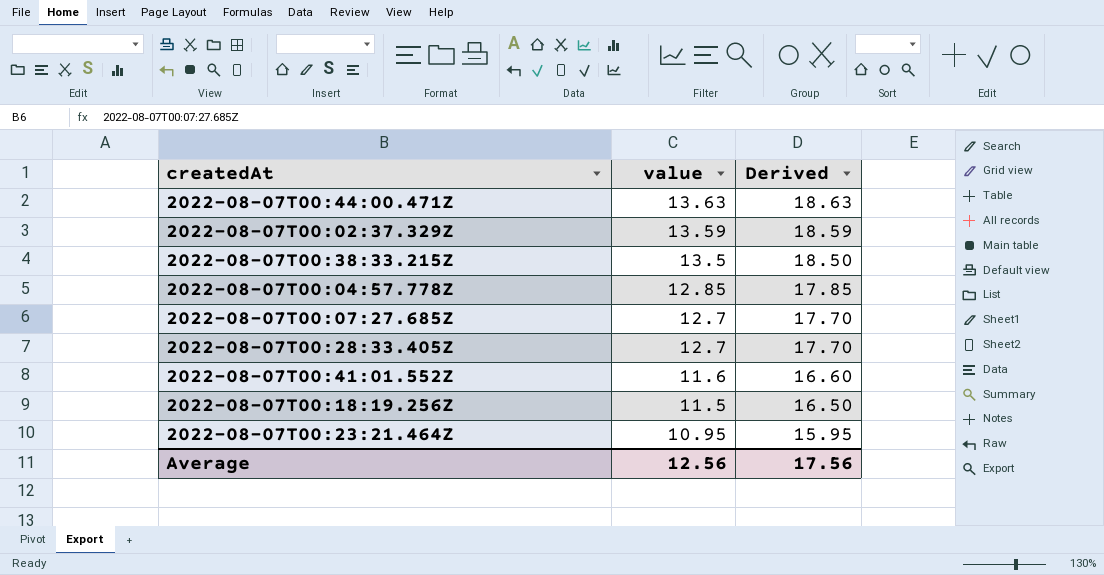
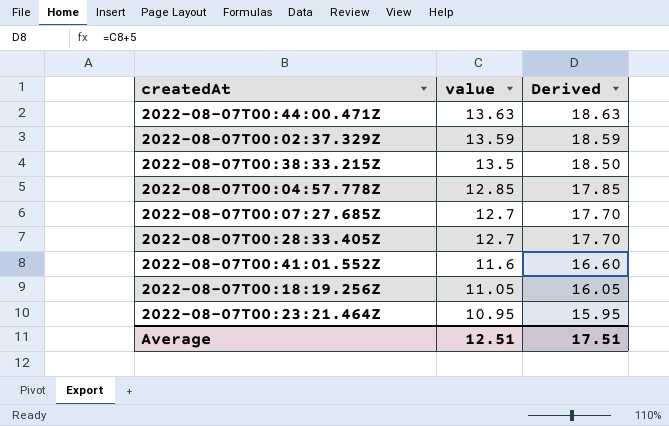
2022-08-07T00:18:19.256Z | value: 11.5 -> 11.05
2022-08-07T00:18:19.256Z | Derived: 16.50 -> 16.05
Average | value: 12.56 -> 12.51
Average | Derived: 17.56 -> 17.51

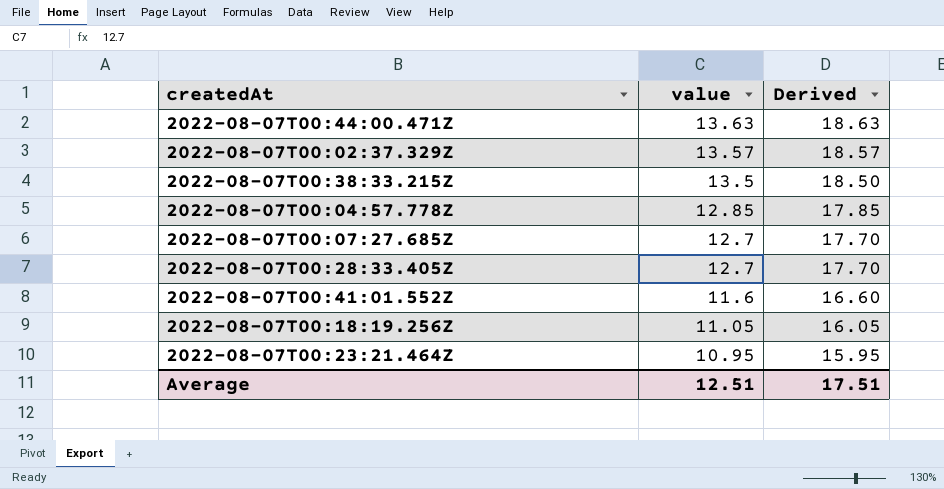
2022-08-07T00:02:37.329Z | value: 13.59 -> 13.57
2022-08-07T00:02:37.329Z | Derived: 18.59 -> 18.57

